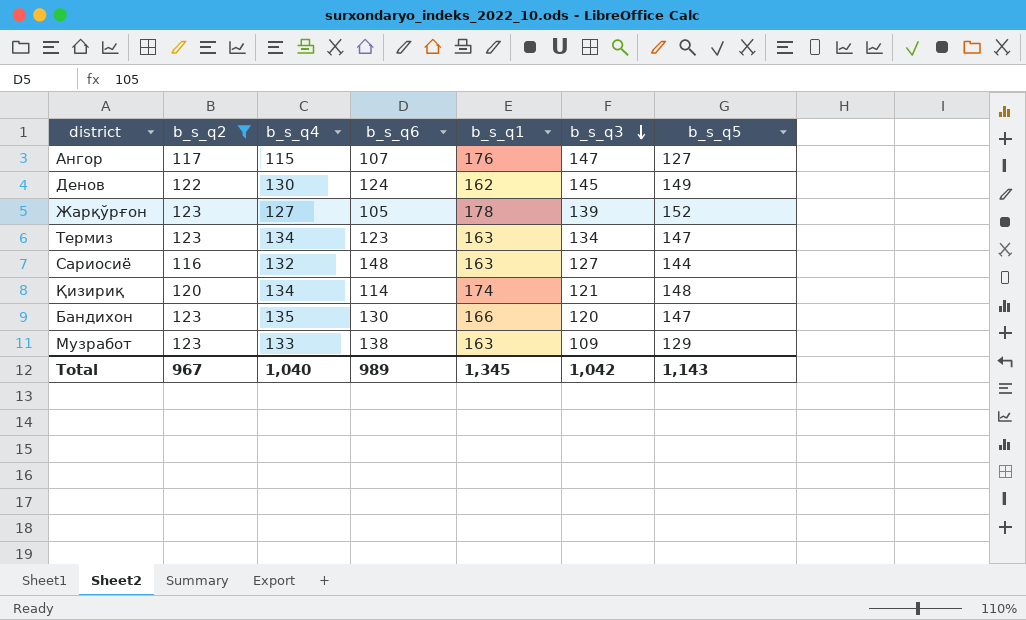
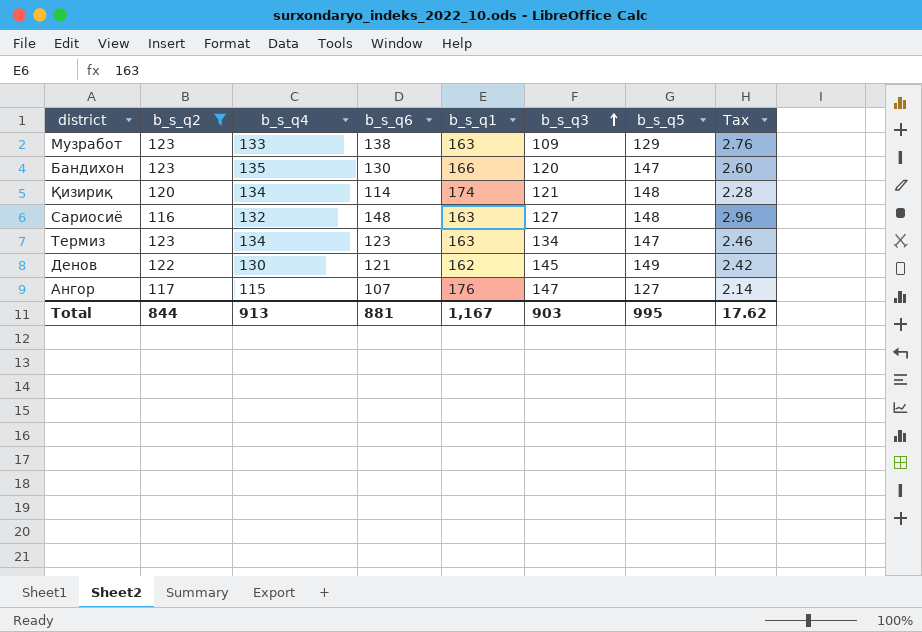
row order: b_s_q3 descending -> b_s_q3 ascending
column Tax | formula: none -> [b_s_q6] * 0.02
row Жарқўрғон: 123 | 127 | 105 | 178 | 139 | 152 -> none
Сариосиё | b_s_q5: 144 -> 148
Денов | b_s_q6: 124 -> 121
Total | b_s_q2: 967 -> 844
Total | b_s_q4: 1,040 -> 913
Total | b_s_q6: 989 -> 881
Total | b_s_q1: 1,345 -> 1,167
Total | b_s_q3: 1,042 -> 903
Total | b_s_q5: 1,143 -> 995

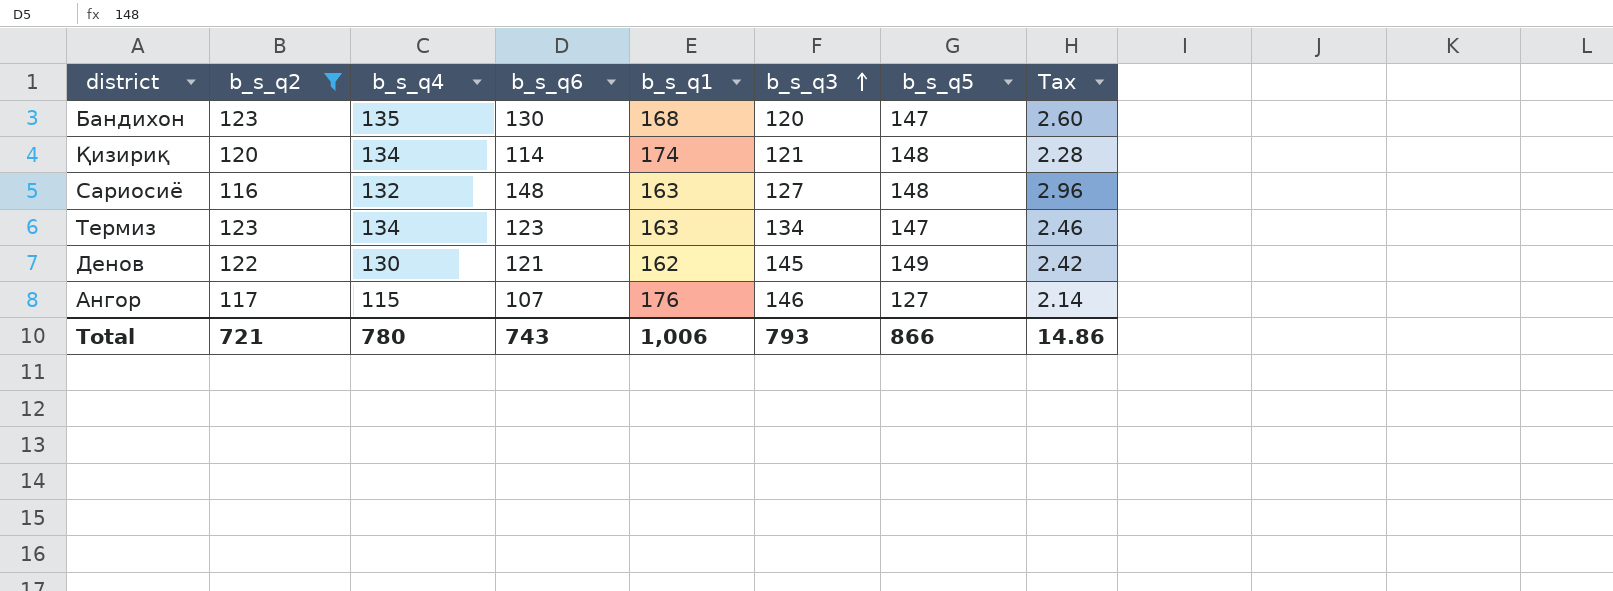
row Музработ: 123 | 133 | 138 | 163 | 109 | 129 | 2.76 -> none
Бандихон | b_s_q1: 166 -> 168
Ангор | b_s_q3: 147 -> 146
Total | b_s_q2: 844 -> 721
Total | b_s_q4: 913 -> 780
Total | b_s_q6: 881 -> 743
Total | b_s_q1: 1,167 -> 1,006
Total | b_s_q3: 903 -> 793
Total | b_s_q5: 995 -> 866
Total | Tax: 17.62 -> 14.86

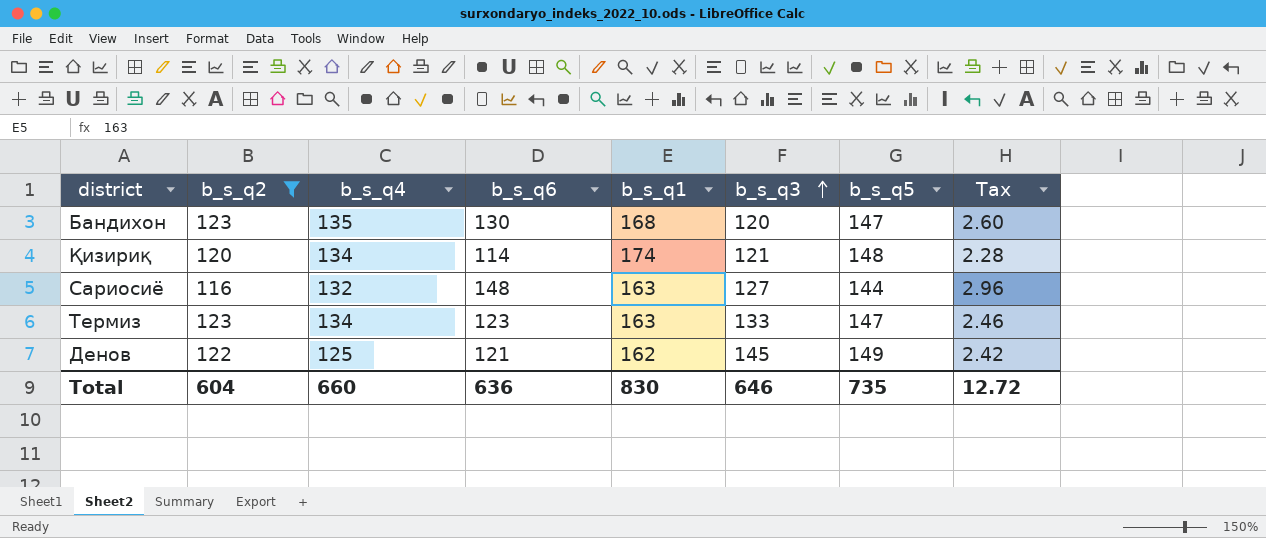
row Ангор: 117 | 115 | 107 | 176 | 146 | 127 | 2.14 -> none
Сариосиё | b_s_q5: 148 -> 144
Термиз | b_s_q3: 134 -> 133
Денов | b_s_q4: 130 -> 125
Total | b_s_q2: 721 -> 604
Total | b_s_q4: 780 -> 660
Total | b_s_q6: 743 -> 636
Total | b_s_q1: 1,006 -> 830
Total | b_s_q3: 793 -> 646
Total | b_s_q5: 866 -> 735
Total | Tax: 14.86 -> 12.72

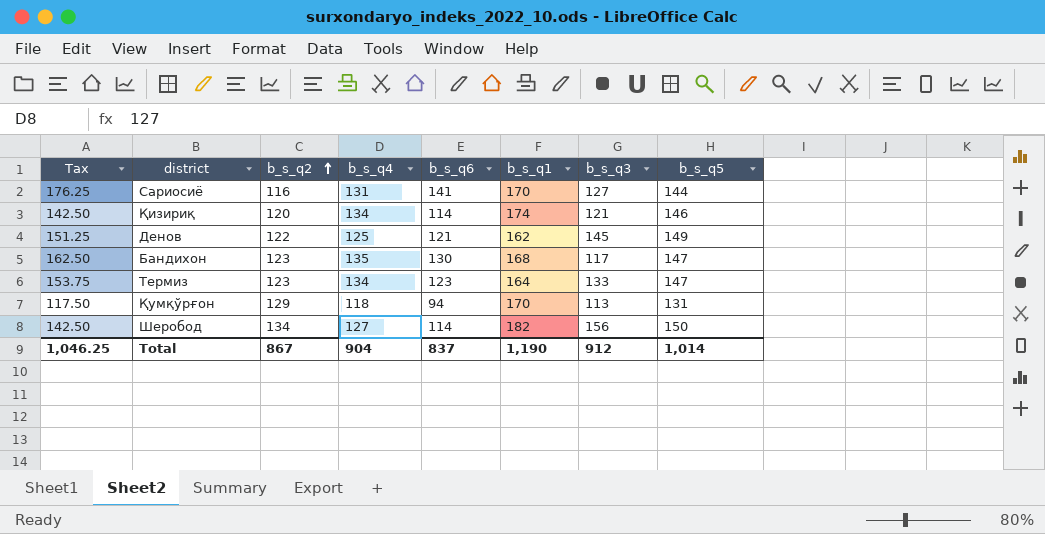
filter: b_s_q2 <= 123 -> none
row order: b_s_q3 ascending -> b_s_q2 ascending
column Tax | formula: [b_s_q6] * 0.02 -> [b_s_q6] * 1.25
column Tax | position: 8 -> 1
Сариосиё | b_s_q4: 132 -> 131
Сариосиё | b_s_q6: 148 -> 141
Сариосиё | b_s_q1: 163 -> 170
Қизириқ | b_s_q5: 148 -> 146
Бандихон | b_s_q3: 120 -> 117
Термиз | b_s_q1: 163 -> 164
Total | Tax: 12.72 -> 1,046.25
Total | b_s_q2: 604 -> 867
Total | b_s_q4: 660 -> 904
Total | b_s_q6: 636 -> 837
Total | b_s_q1: 830 -> 1,190
Total | b_s_q3: 646 -> 912
Total | b_s_q5: 735 -> 1,014

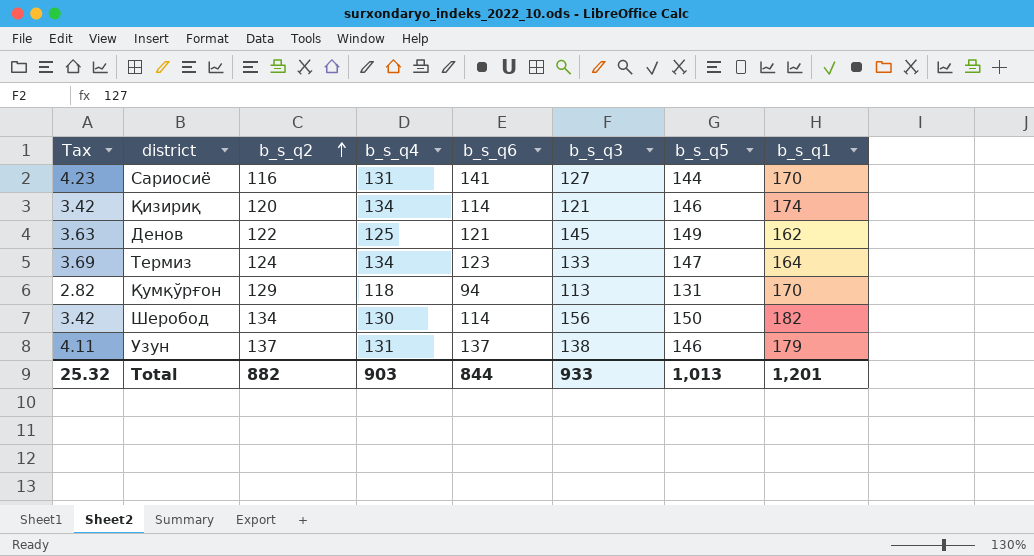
column Tax | formula: [b_s_q6] * 1.25 -> [b_s_q6] * 0.03
column b_s_q1 | position: 6 -> 8
row Бандихон: 162.50 | 123 | 135 | 130 | 168 | 117 | 147 -> none
Термиз | b_s_q2: 123 -> 124
Шеробод | b_s_q4: 127 -> 130
row Узун: none -> 4.11 | 137 | 131 | 137 | 138 | 146 | 179
Total | Tax: 1,046.25 -> 25.32
Total | b_s_q2: 867 -> 882
Total | b_s_q4: 904 -> 903
Total | b_s_q6: 837 -> 844
Total | b_s_q3: 912 -> 933
Total | b_s_q5: 1,014 -> 1,013
Total | b_s_q1: 1,190 -> 1,201

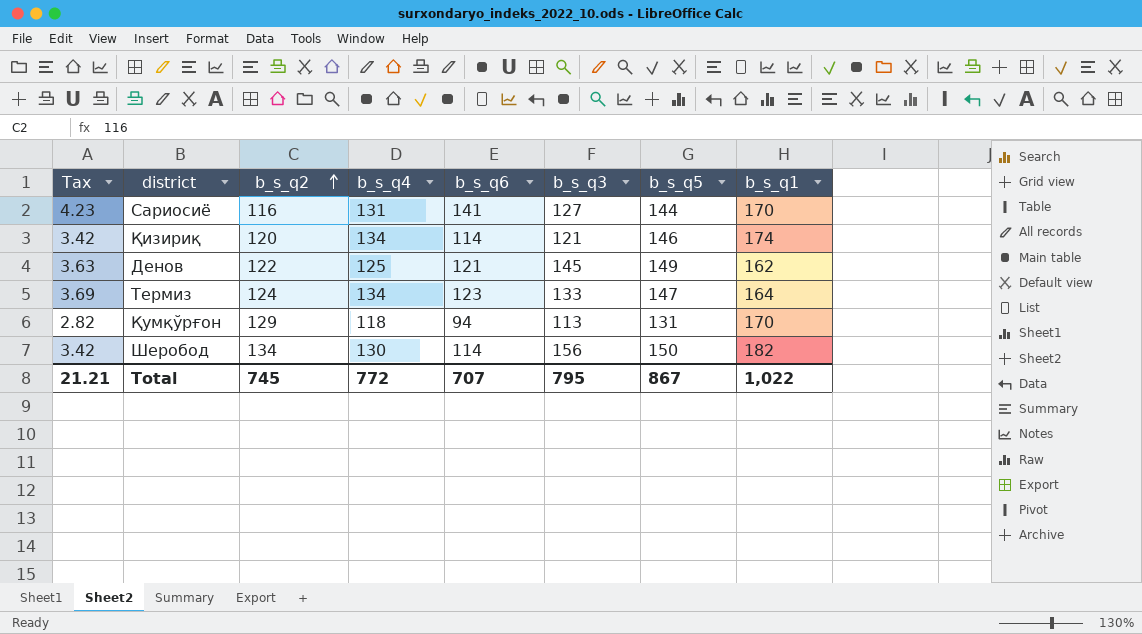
row Узун: 4.11 | 137 | 131 | 137 | 138 | 146 | 179 -> none
Total | Tax: 25.32 -> 21.21
Total | b_s_q2: 882 -> 745
Total | b_s_q4: 903 -> 772
Total | b_s_q6: 844 -> 707
Total | b_s_q3: 933 -> 795
Total | b_s_q5: 1,013 -> 867
Total | b_s_q1: 1,201 -> 1,022

